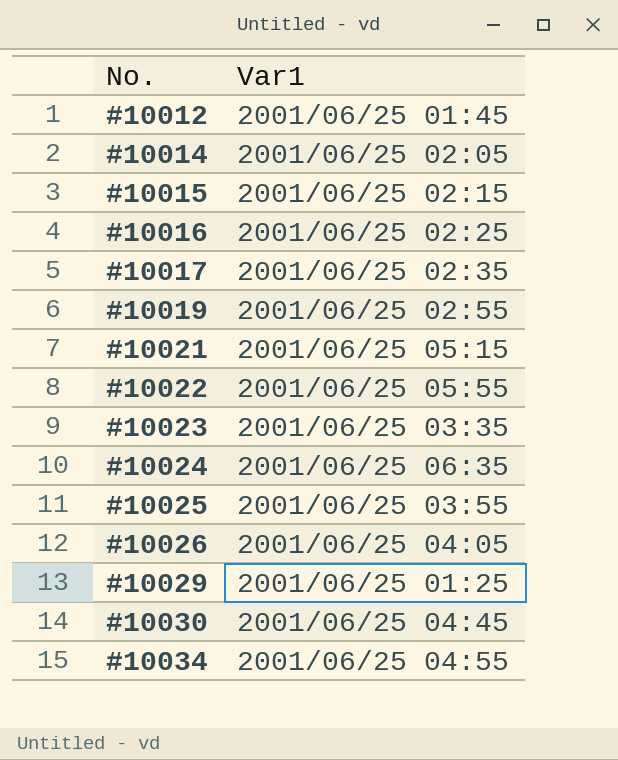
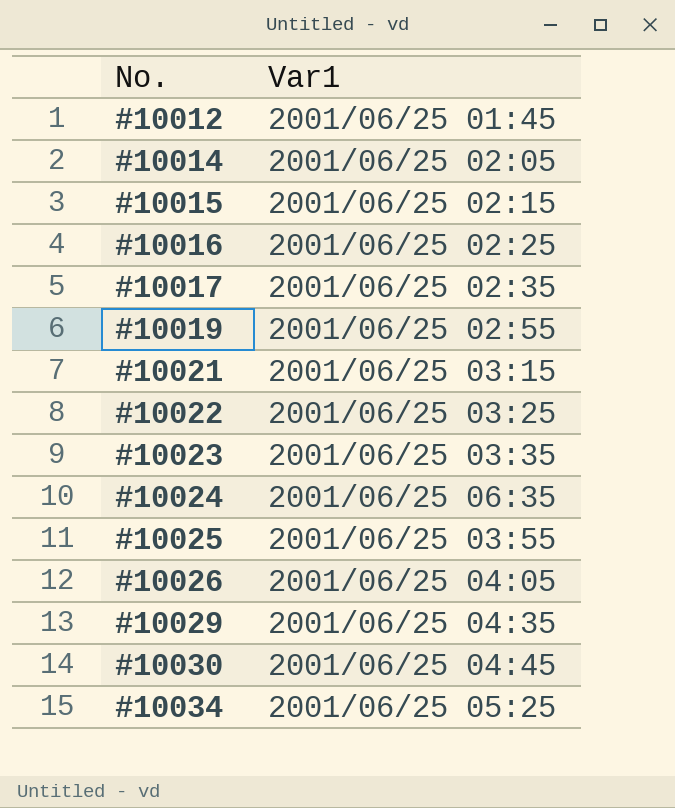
#10021 | Var1: 2001/06/25 05:15 -> 2001/06/25 03:15
#10022 | Var1: 2001/06/25 05:55 -> 2001/06/25 03:25
#10029 | Var1: 2001/06/25 01:25 -> 2001/06/25 04:35
#10034 | Var1: 2001/06/25 04:55 -> 2001/06/25 05:25

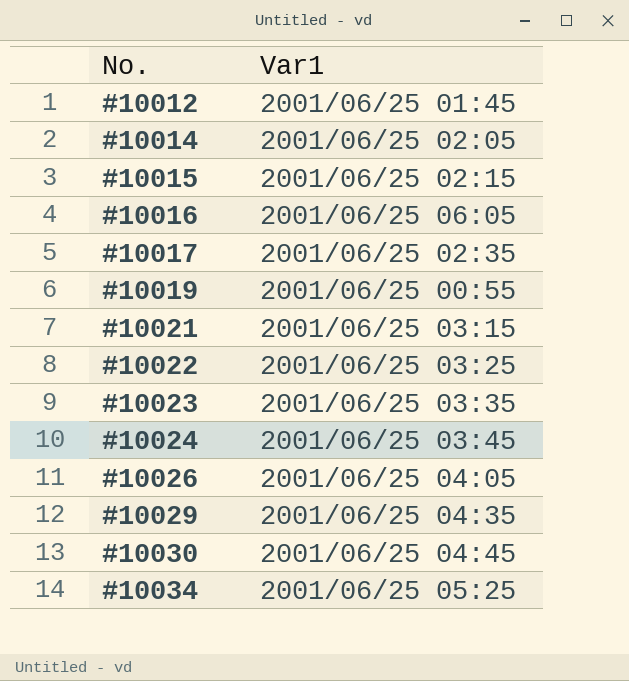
row #10025: 2001/06/25 03:55 -> none
#10016 | Var1: 2001/06/25 02:25 -> 2001/06/25 06:05
#10019 | Var1: 2001/06/25 02:55 -> 2001/06/25 00:55
#10024 | Var1: 2001/06/25 06:35 -> 2001/06/25 03:45

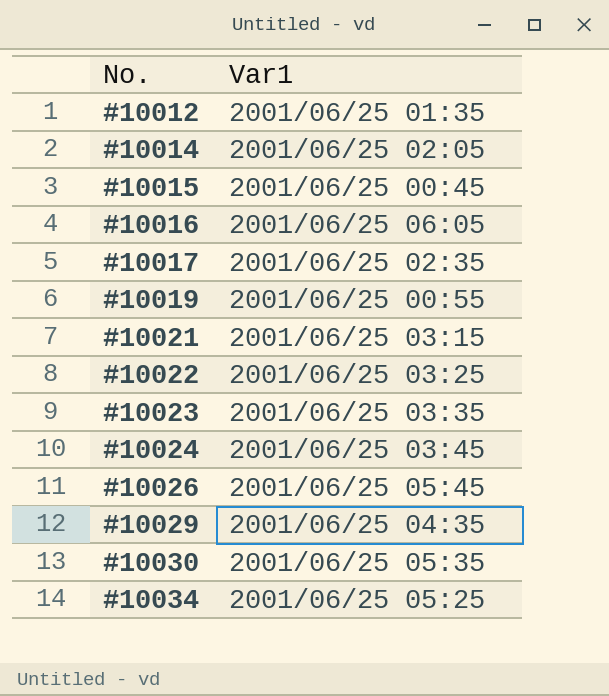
#10012 | Var1: 2001/06/25 01:45 -> 2001/06/25 01:35
#10015 | Var1: 2001/06/25 02:15 -> 2001/06/25 00:45
#10026 | Var1: 2001/06/25 04:05 -> 2001/06/25 05:45
#10030 | Var1: 2001/06/25 04:45 -> 2001/06/25 05:35

